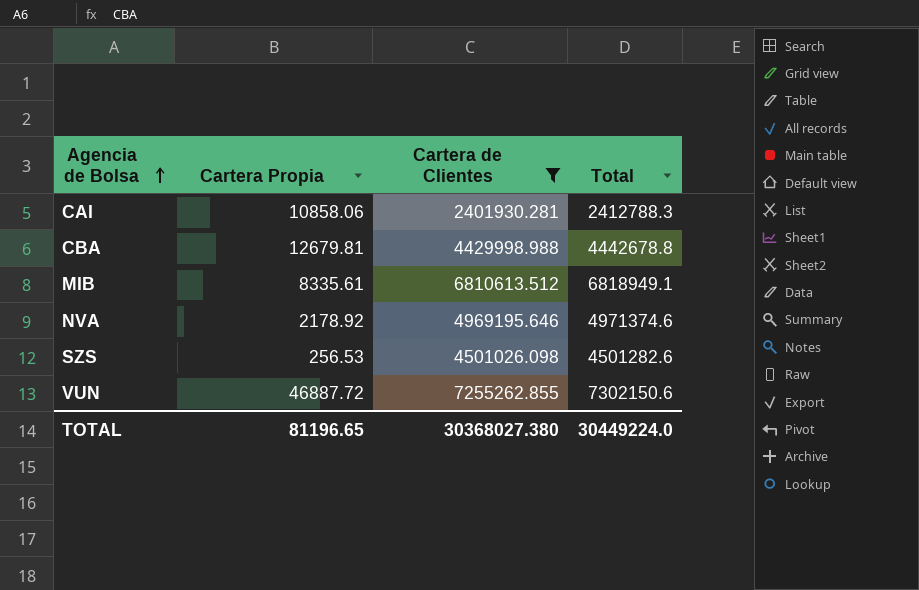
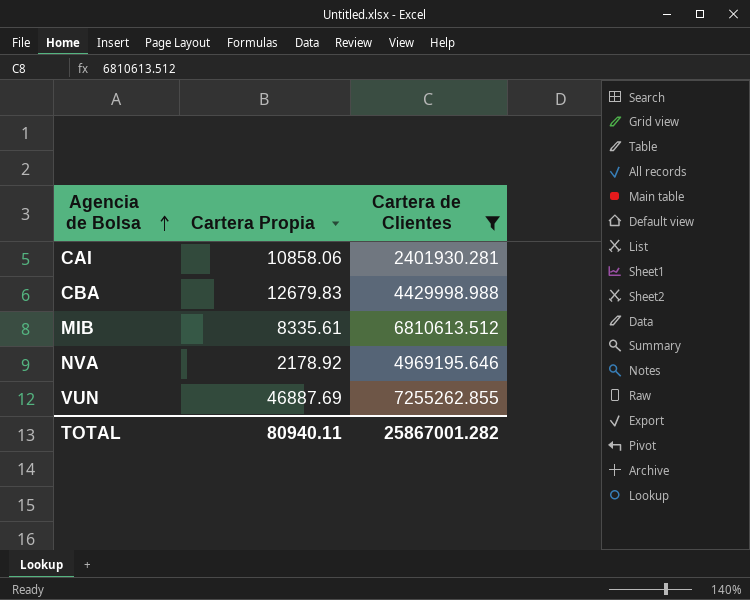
column Total | formula: [Cartera Propia] + [Cartera de Clientes] -> none
row SZS: 256.53 | 4501026.098 | 4501282.6 -> none
CBA | Cartera Propia: 12679.81 -> 12679.83
VUN | Cartera Propia: 46887.72 -> 46887.69
TOTAL | Cartera Propia: 81196.65 -> 80940.11
TOTAL | Cartera de Clientes: 30368027.380 -> 25867001.282

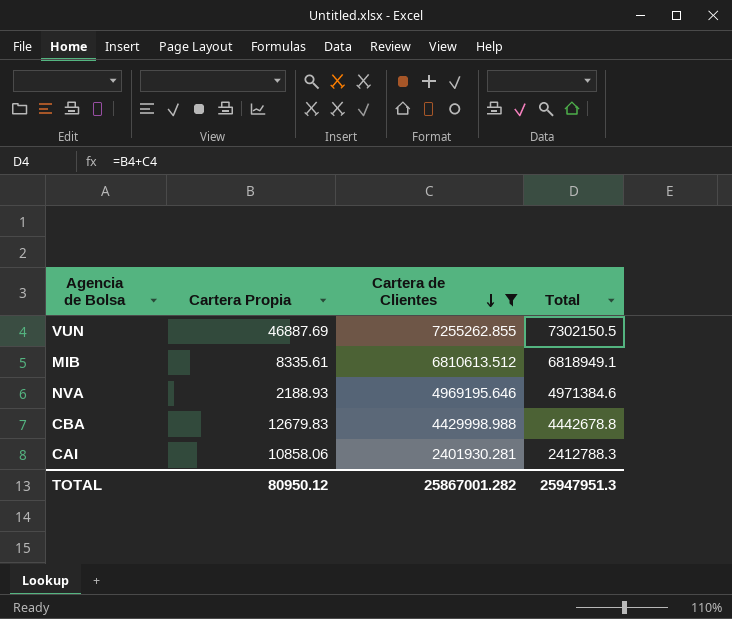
row order: Agencia de Bolsa ascending -> Cartera de Clientes descending
column Total | formula: none -> [Cartera Propia] + [Cartera de Clientes]
NVA | Cartera Propia: 2178.92 -> 2188.93
TOTAL | Cartera Propia: 80940.11 -> 80950.12

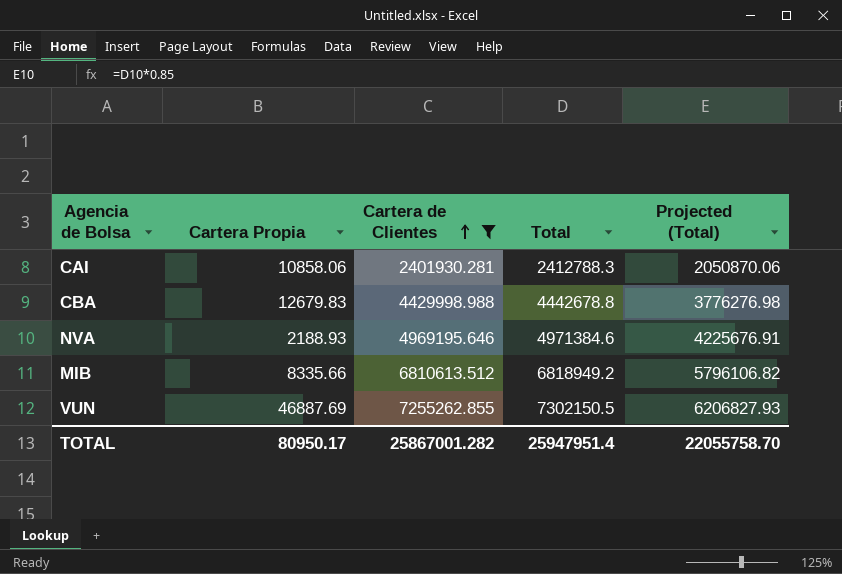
row order: Cartera de Clientes descending -> Cartera de Clientes ascending
column Projected (Total) | formula: none -> [Total] * 0.85
MIB | Cartera Propia: 8335.61 -> 8335.66
MIB | Total: 6818949.1 -> 6818949.2
TOTAL | Cartera Propia: 80950.12 -> 80950.17
TOTAL | Total: 25947951.3 -> 25947951.4

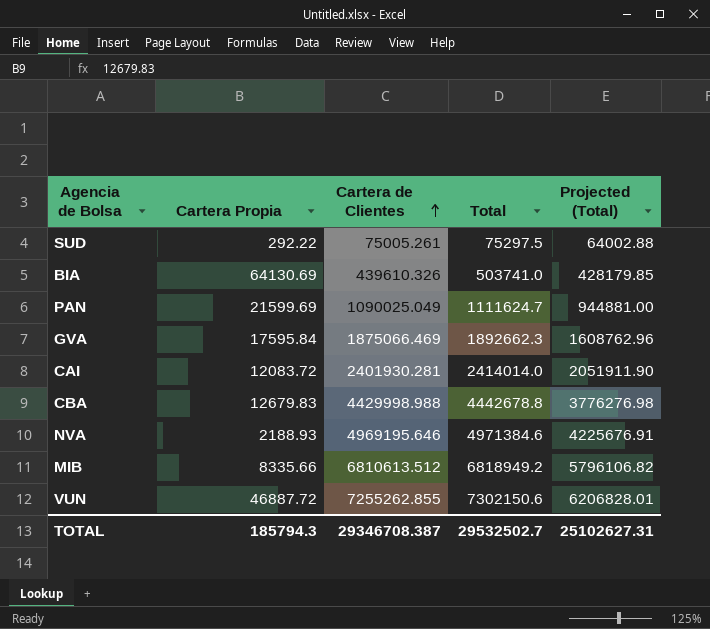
filter: Cartera de Clientes >= 2401930.281 -> none
CAI | Cartera Propia: 10858.06 -> 12083.72
CAI | Total: 2412788.3 -> 2414014.0
CAI | Projected (Total): 2050870.06 -> 2051911.90
VUN | Cartera Propia: 46887.69 -> 46887.72
VUN | Total: 7302150.5 -> 7302150.6
VUN | Projected (Total): 6206827.93 -> 6206828.01
TOTAL | Cartera Propia: 80950.17 -> 185794.3
TOTAL | Cartera de Clientes: 25867001.282 -> 29346708.387
TOTAL | Total: 25947951.4 -> 29532502.7
TOTAL | Projected (Total): 22055758.70 -> 25102627.31

